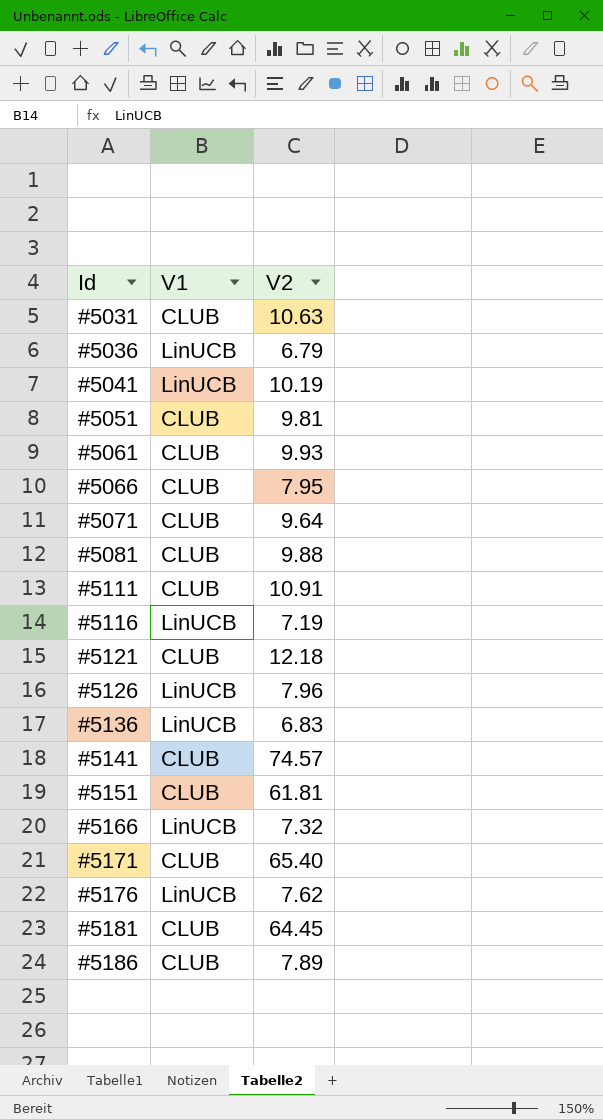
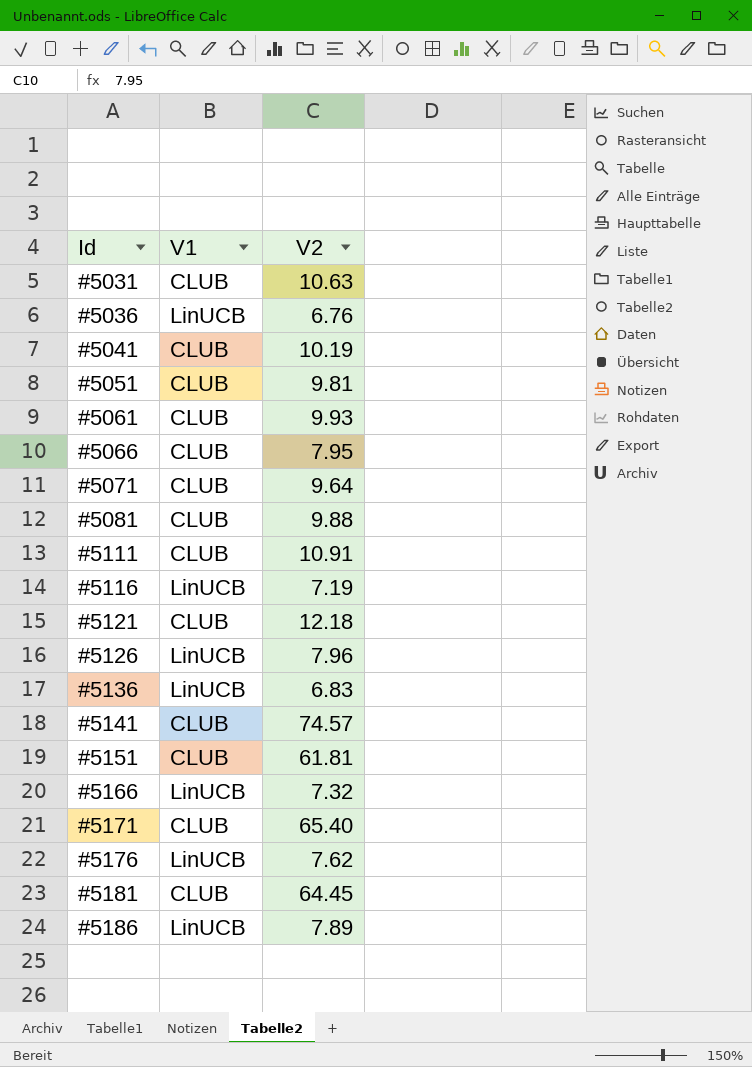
#5036 | V2: 6.79 -> 6.76
#5041 | V1: LinUCB -> CLUB
#5186 | V1: CLUB -> LinUCB

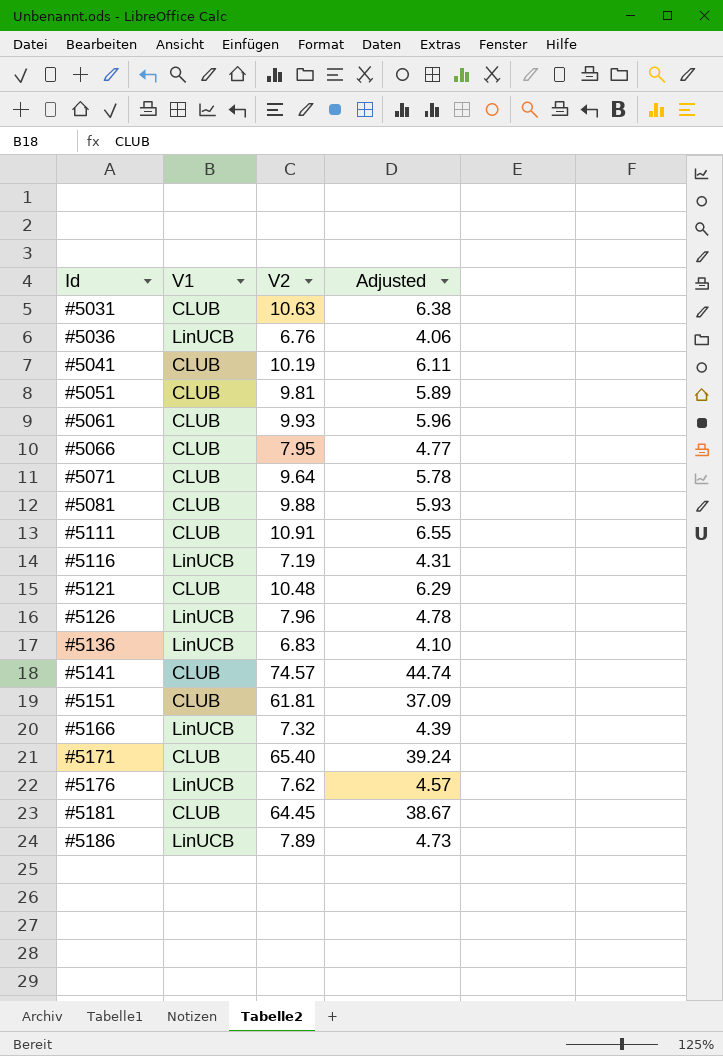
column Adjusted | formula: none -> [V2] * 0.6
#5121 | V2: 12.18 -> 10.48

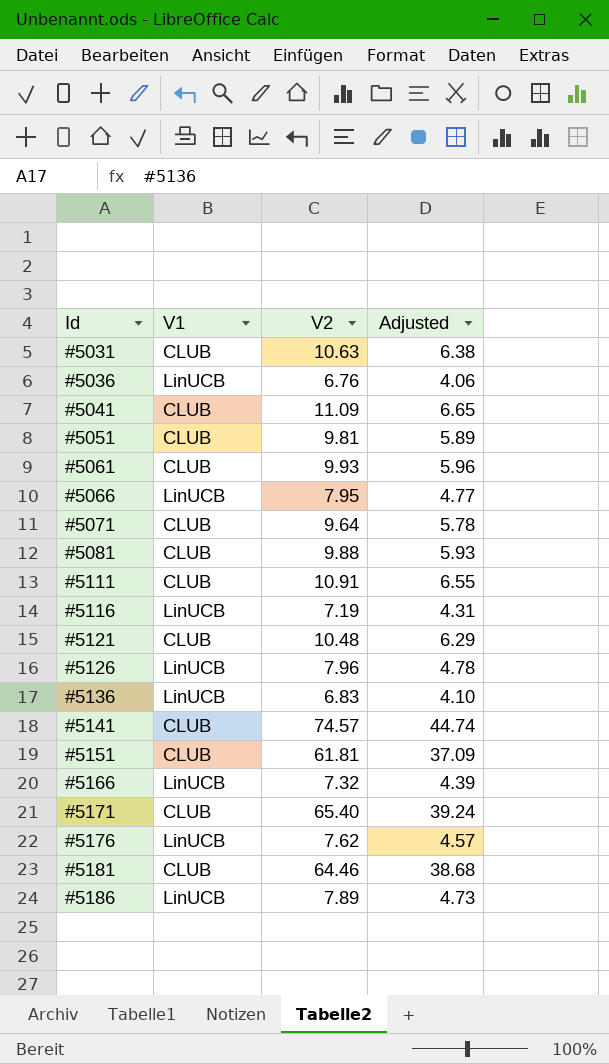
#5041 | V2: 10.19 -> 11.09
#5041 | Adjusted: 6.11 -> 6.65
#5066 | V1: CLUB -> LinUCB
#5181 | V2: 64.45 -> 64.46
#5181 | Adjusted: 38.67 -> 38.68

